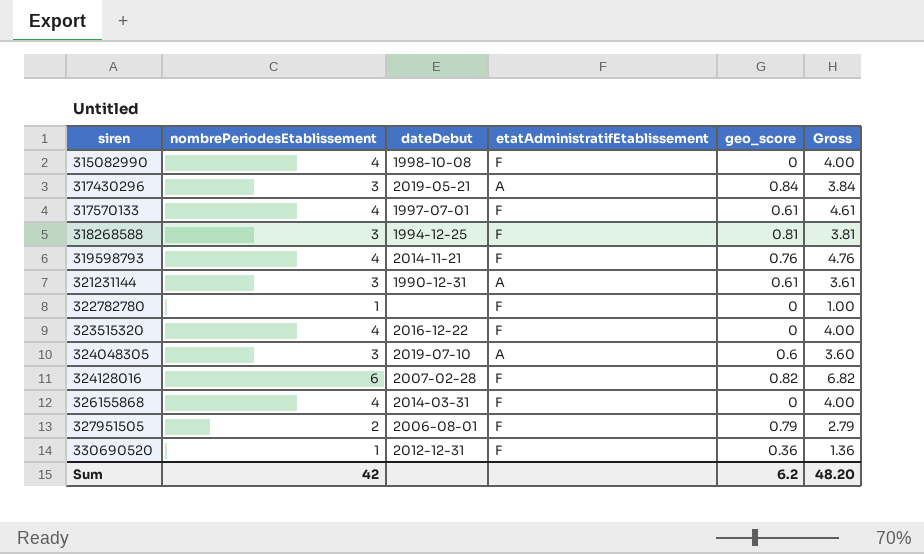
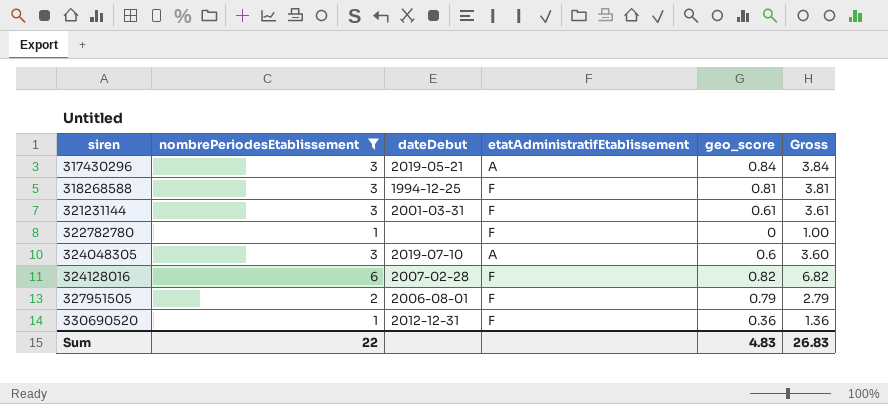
filter: none -> nombrePeriodesEtablissement != 4
321231144 | dateDebut: 1990-12-31 -> 2001-03-31
321231144 | etatAdministratifEtablissement: A -> F
Sum | nombrePeriodesEtablissement: 42 -> 22
Sum | geo_score: 6.2 -> 4.83
Sum | Gross: 48.20 -> 26.83

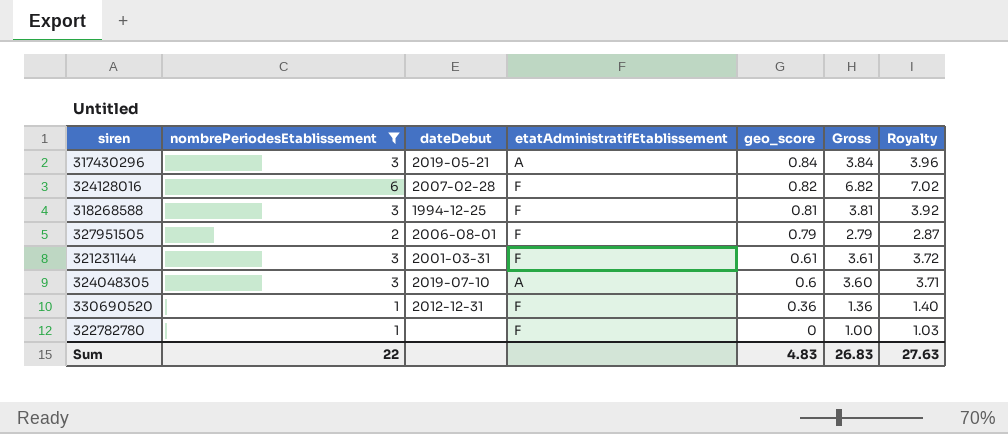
row order: siren ascending -> geo_score descending
column Royalty | formula: none -> [Gross] * 1.03

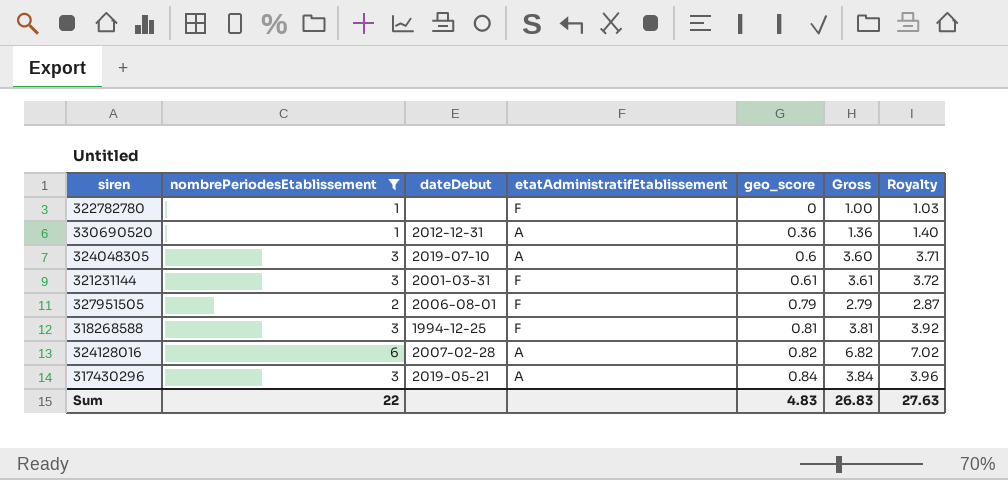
row order: geo_score descending -> geo_score ascending
330690520 | etatAdministratifEtablissement: F -> A
324128016 | etatAdministratifEtablissement: F -> A

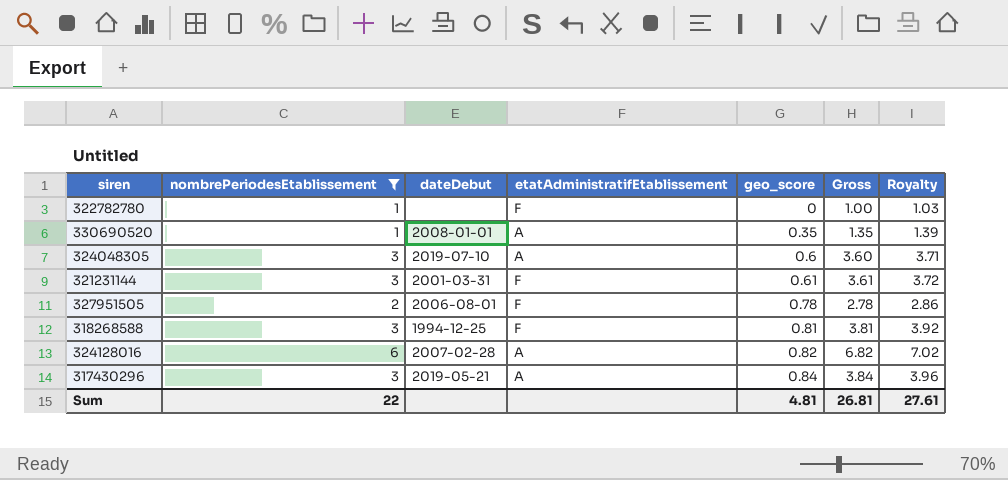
330690520 | dateDebut: 2012-12-31 -> 2008-01-01
330690520 | geo_score: 0.36 -> 0.35
330690520 | Gross: 1.36 -> 1.35
330690520 | Royalty: 1.40 -> 1.39
327951505 | geo_score: 0.79 -> 0.78
327951505 | Gross: 2.79 -> 2.78
327951505 | Royalty: 2.87 -> 2.86
Sum | geo_score: 4.83 -> 4.81
Sum | Gross: 26.83 -> 26.81
Sum | Royalty: 27.63 -> 27.61

